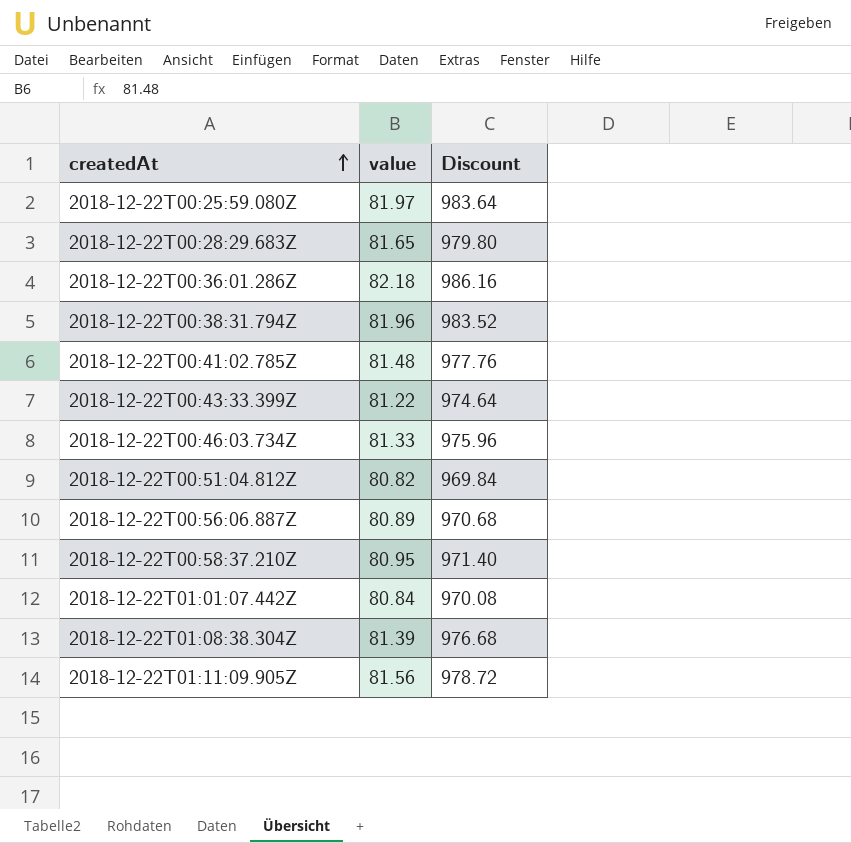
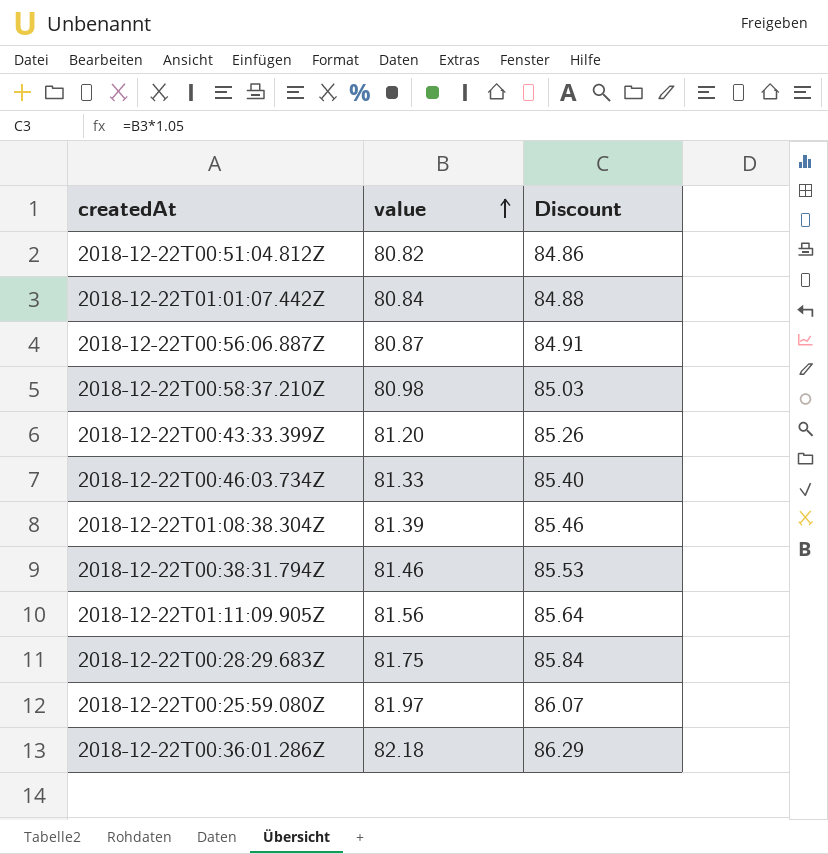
row order: createdAt ascending -> value ascending
column Discount | formula: [value] * 12 -> [value] * 1.05
row 2018-12-22T00:41:02.785Z: 81.48 | 977.76 -> none
2018-12-22T00:56:06.887Z | value: 80.89 -> 80.87
2018-12-22T00:58:37.210Z | value: 80.95 -> 80.98
2018-12-22T00:43:33.399Z | value: 81.22 -> 81.20
2018-12-22T00:38:31.794Z | value: 81.96 -> 81.46
2018-12-22T00:28:29.683Z | value: 81.65 -> 81.75

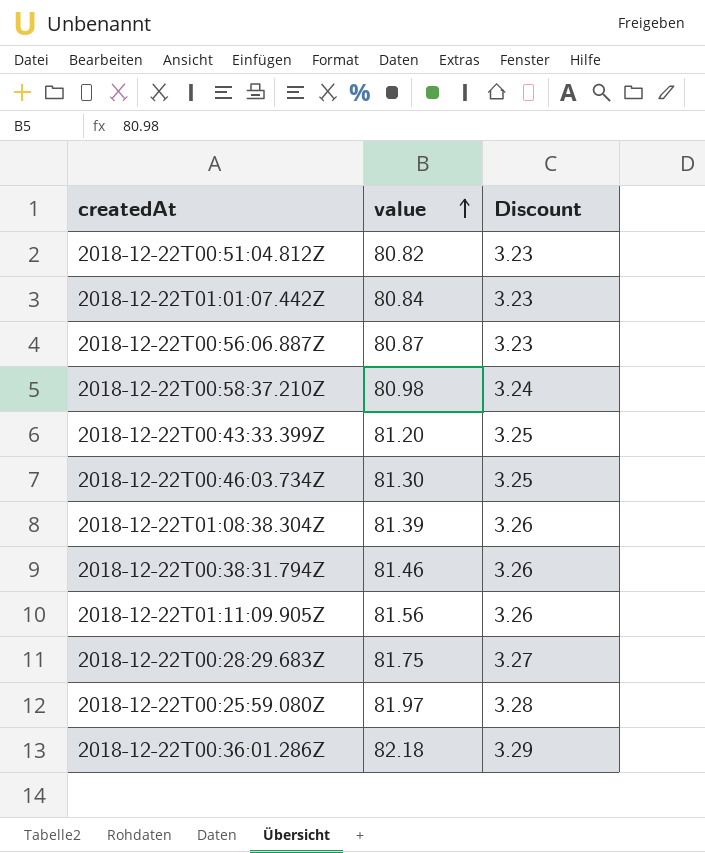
column Discount | formula: [value] * 1.05 -> [value] * 0.04
2018-12-22T00:46:03.734Z | value: 81.33 -> 81.30

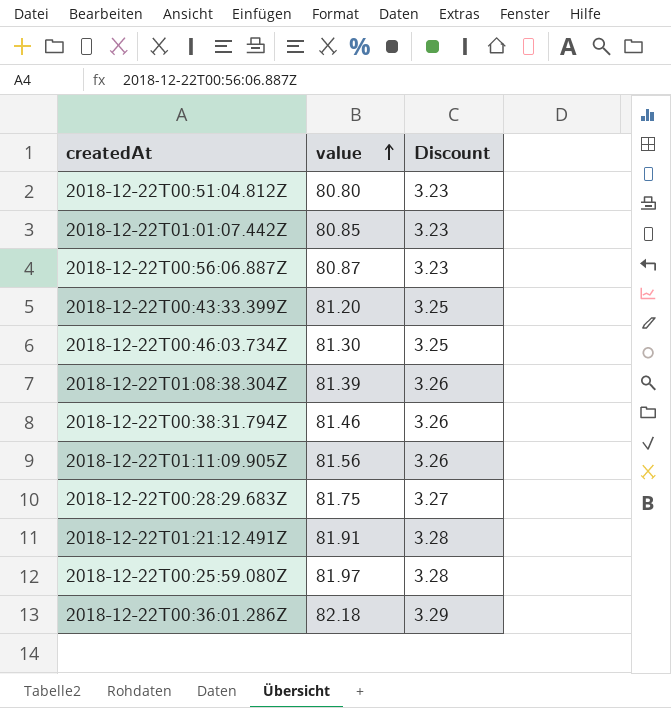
row 2018-12-22T00:58:37.210Z: 80.98 | 3.24 -> none
2018-12-22T00:51:04.812Z | value: 80.82 -> 80.80
2018-12-22T01:01:07.442Z | value: 80.84 -> 80.85
row 2018-12-22T01:21:12.491Z: none -> 81.91 | 3.28

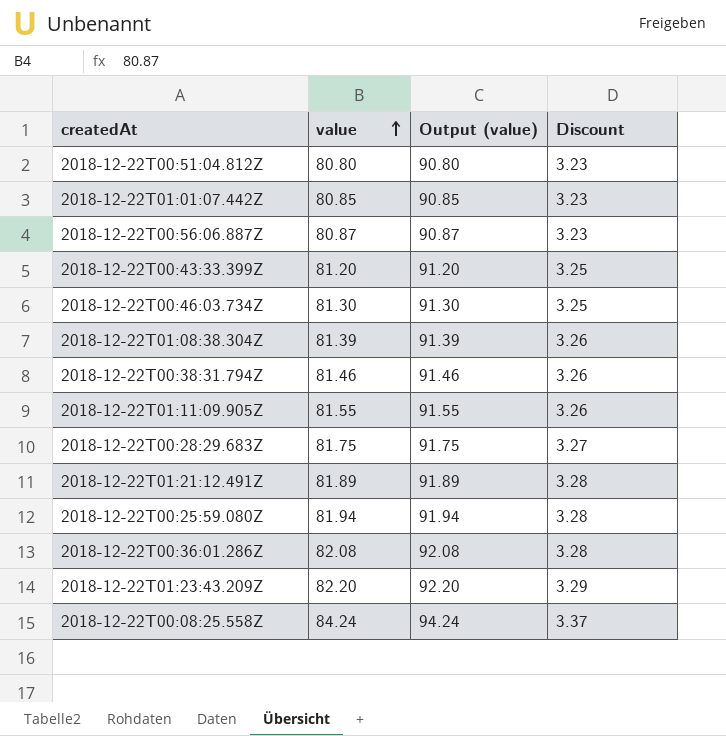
column Output (value) | formula: none -> [value] + 10
2018-12-22T01:11:09.905Z | value: 81.56 -> 81.55
2018-12-22T01:21:12.491Z | value: 81.91 -> 81.89
2018-12-22T00:25:59.080Z | value: 81.97 -> 81.94
2018-12-22T00:36:01.286Z | value: 82.18 -> 82.08
2018-12-22T00:36:01.286Z | Discount: 3.29 -> 3.28
row 2018-12-22T01:23:43.209Z: none -> 82.20 | 92.20 | 3.29
row 2018-12-22T00:08:25.558Z: none -> 84.24 | 94.24 | 3.37

